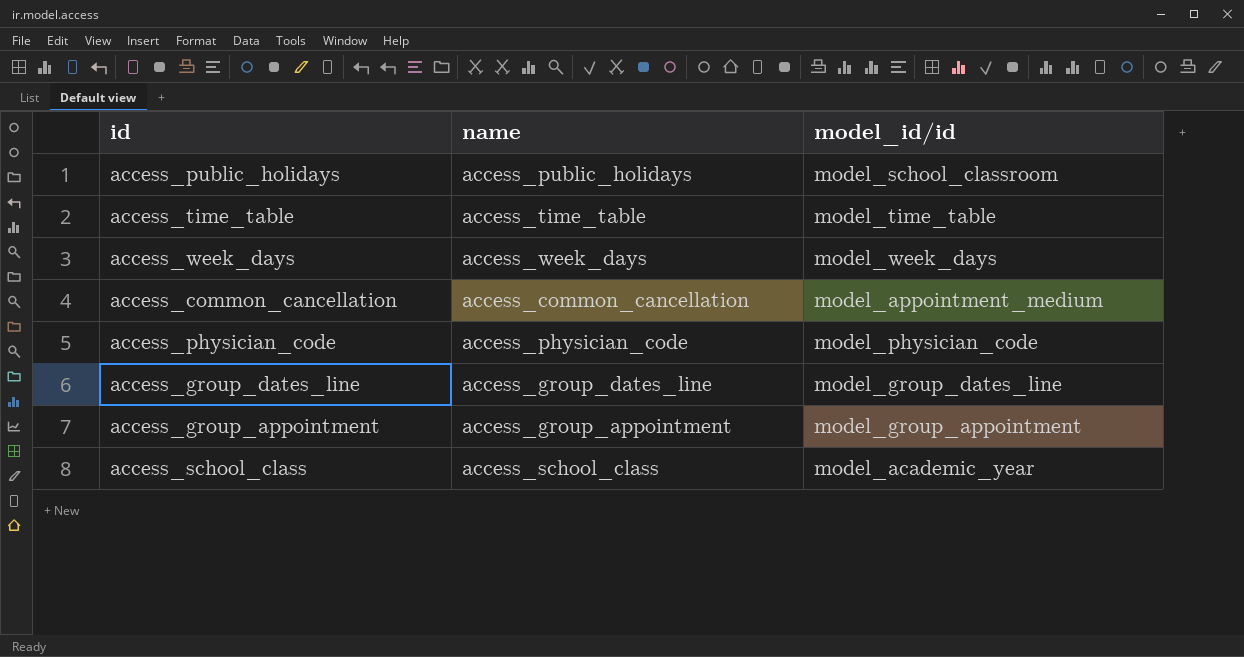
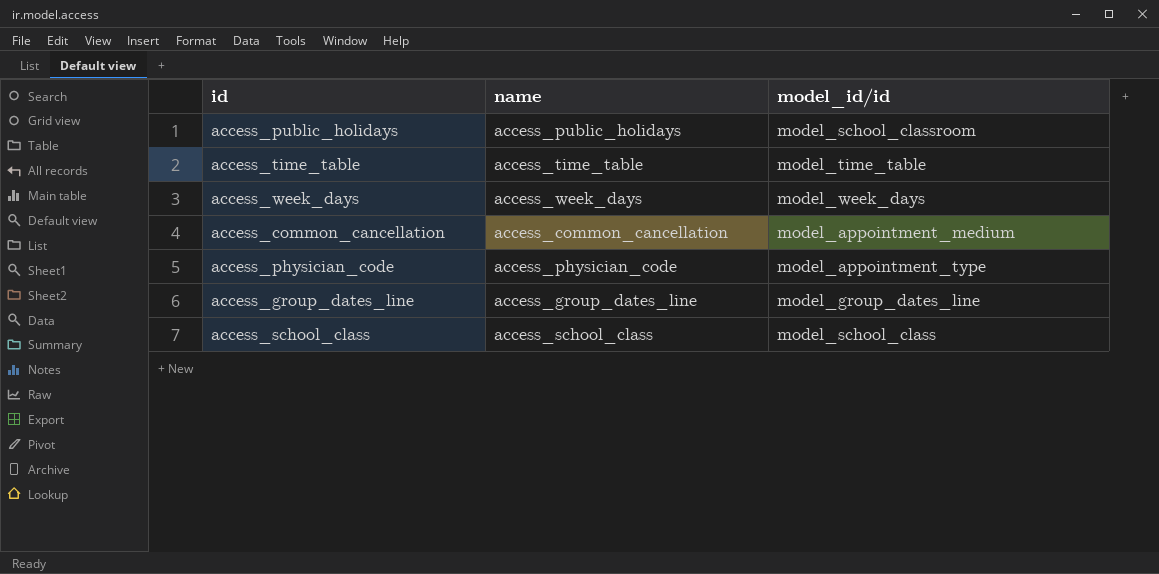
row access_group_appointment: access_group_appointment | model_group_appointment -> none
access_physician_code | model_id/id: model_physician_code -> model_appointment_type
access_school_class | model_id/id: model_academic_year -> model_school_class

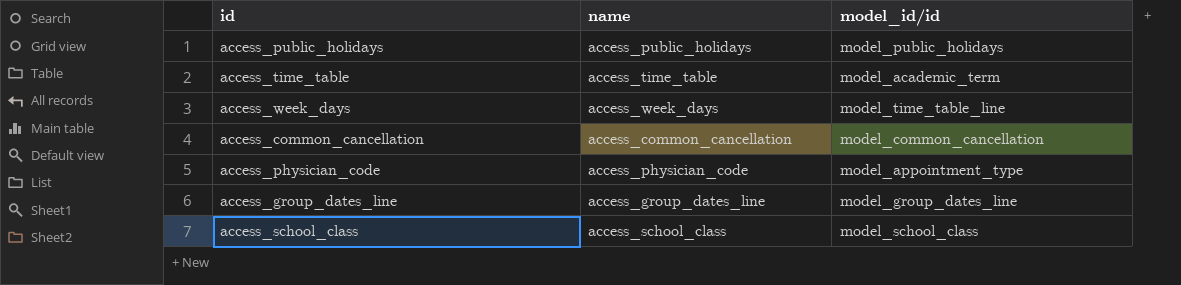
access_public_holidays | model_id/id: model_school_classroom -> model_public_holidays
access_time_table | model_id/id: model_time_table -> model_academic_term
access_week_days | model_id/id: model_week_days -> model_time_table_line
access_common_cancellation | model_id/id: model_appointment_medium -> model_common_cancellation

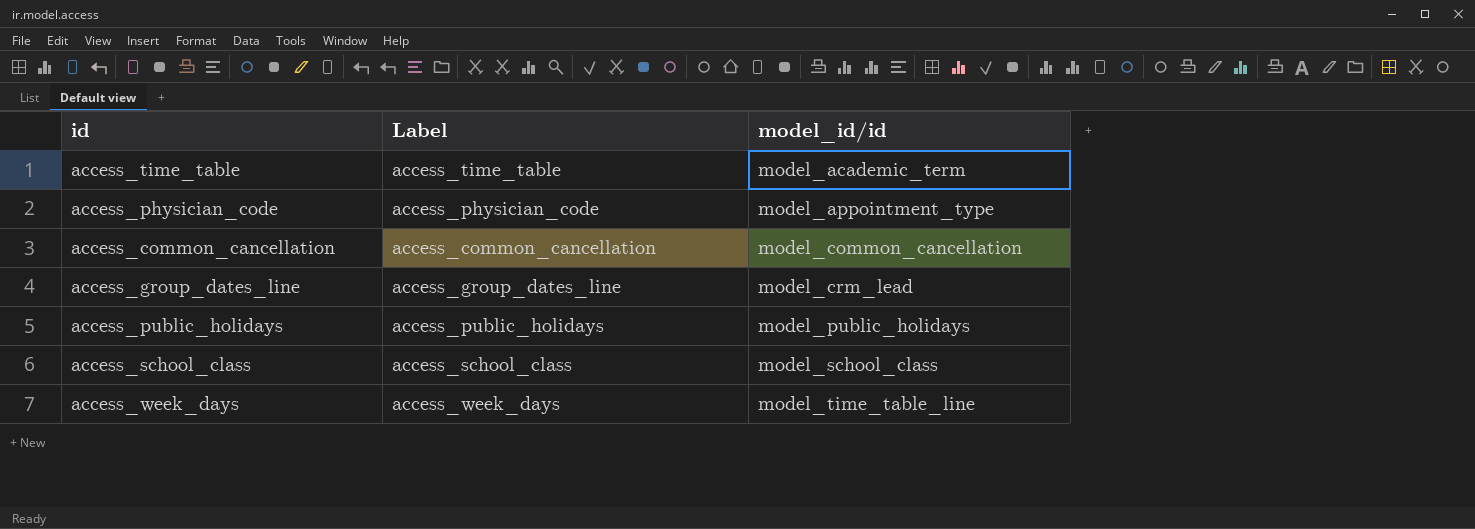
row order: none -> model_id/id ascending
column name: name -> Label
access_group_dates_line | model_id/id: model_group_dates_line -> model_crm_lead

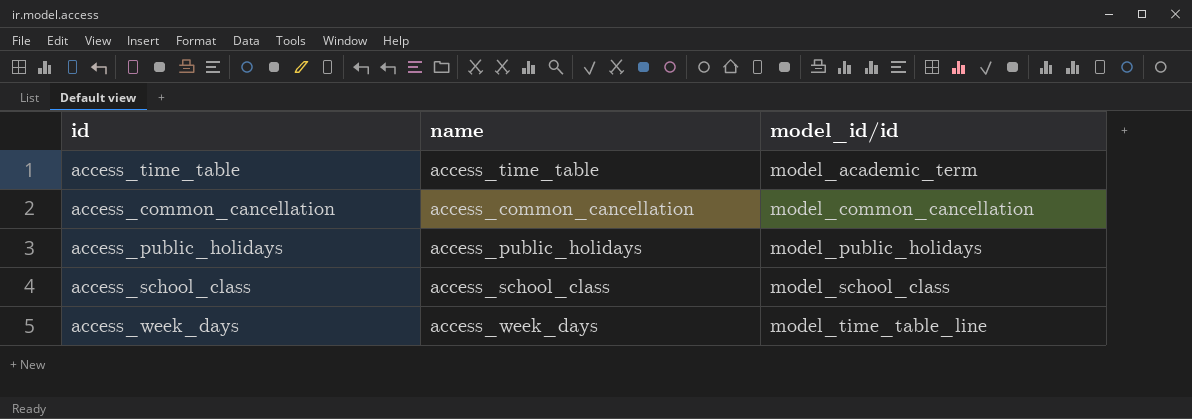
column name: Label -> name
row access_physician_code: access_physician_code | model_appointment_type -> none
row access_group_dates_line: access_group_dates_line | model_crm_lead -> none

